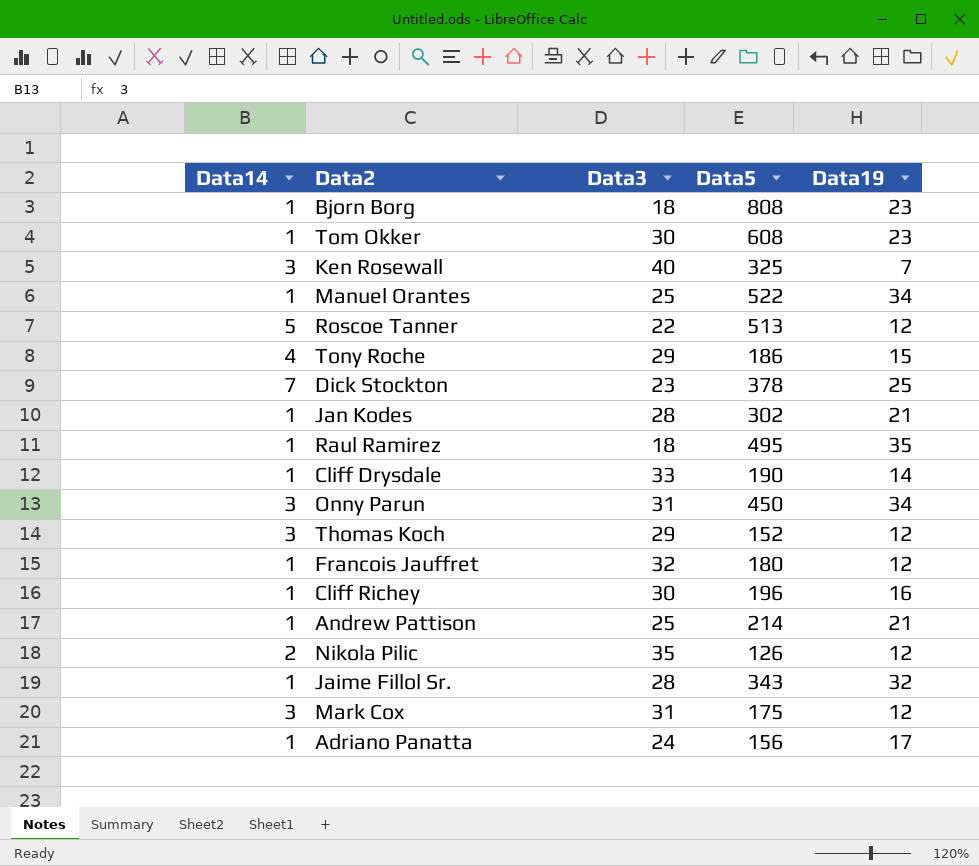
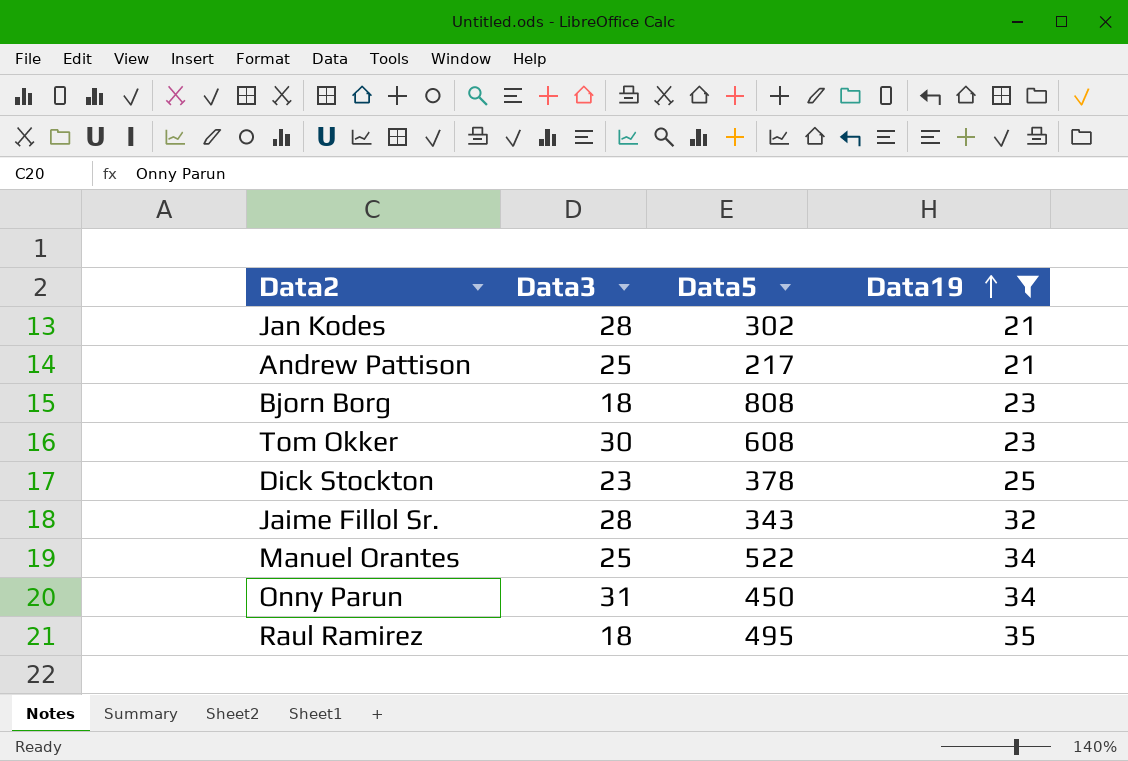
filter: none -> Data19 >= 21
row order: none -> Data19 ascending
column Data14 | position: 1 -> none
Andrew Pattison | Data5: 214 -> 217

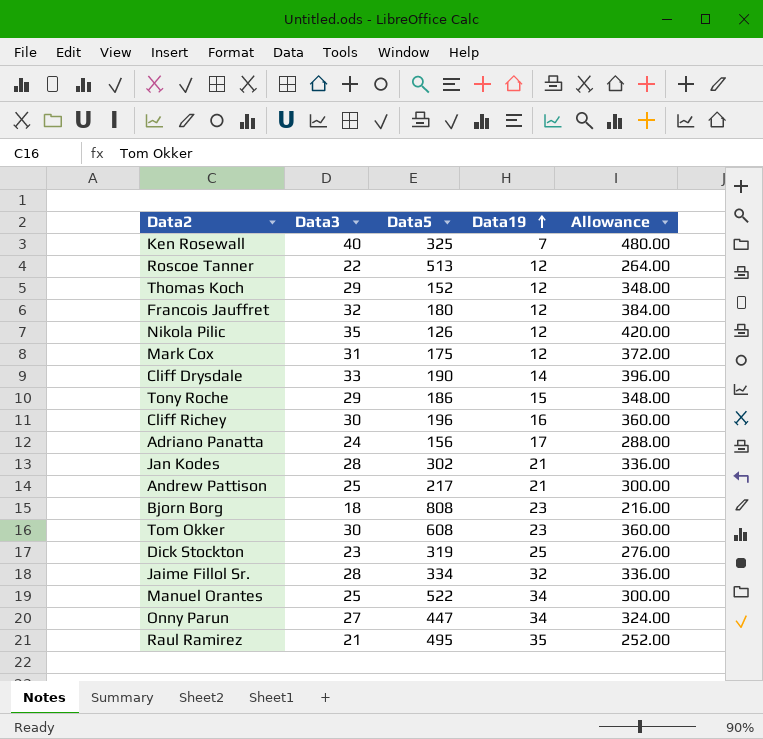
filter: Data19 >= 21 -> none
column Allowance | formula: none -> [Data3] * 12
Dick Stockton | Data5: 378 -> 319
Jaime Fillol Sr. | Data5: 343 -> 334
Onny Parun | Data3: 31 -> 27
Onny Parun | Data5: 450 -> 447
Raul Ramirez | Data3: 18 -> 21

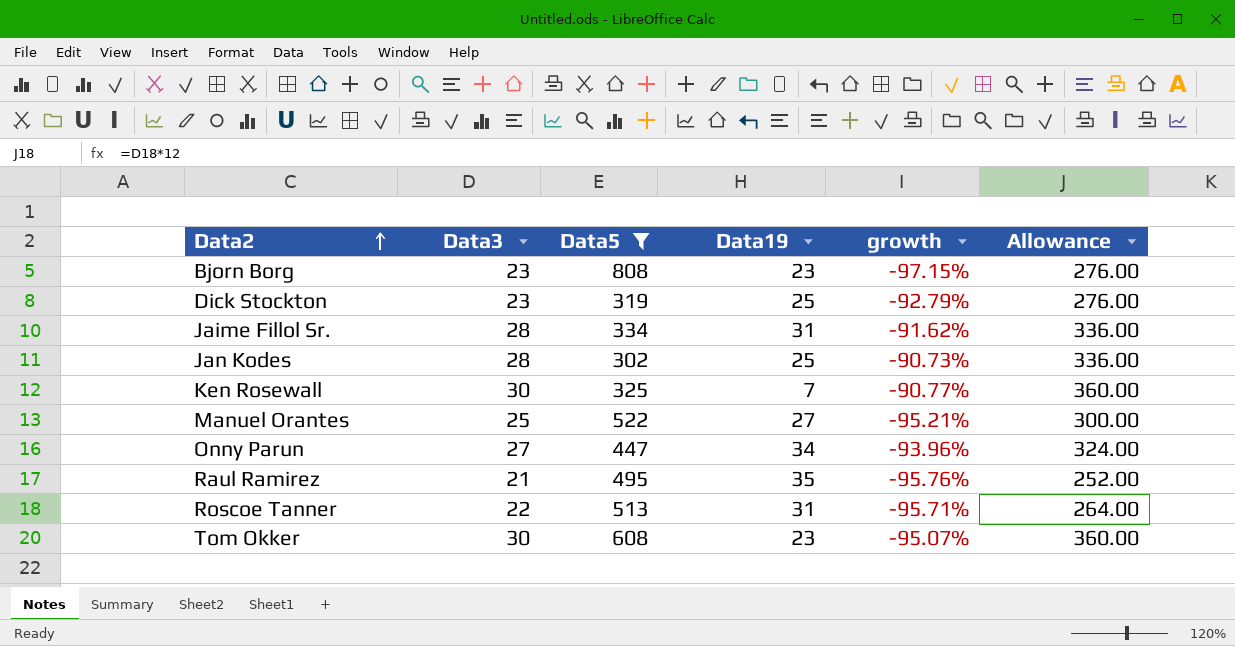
filter: none -> Data5 >= 302
row order: Data19 ascending -> Data2 ascending
column growth | formula: none -> ([Data3] - [Data5]) / [Data5]
Bjorn Borg | Data3: 18 -> 23
Bjorn Borg | Allowance: 216.00 -> 276.00
Jaime Fillol Sr. | Data19: 32 -> 31
Jan Kodes | Data19: 21 -> 25
Ken Rosewall | Data3: 40 -> 30
Ken Rosewall | Allowance: 480.00 -> 360.00
Manuel Orantes | Data19: 34 -> 27
Roscoe Tanner | Data19: 12 -> 31

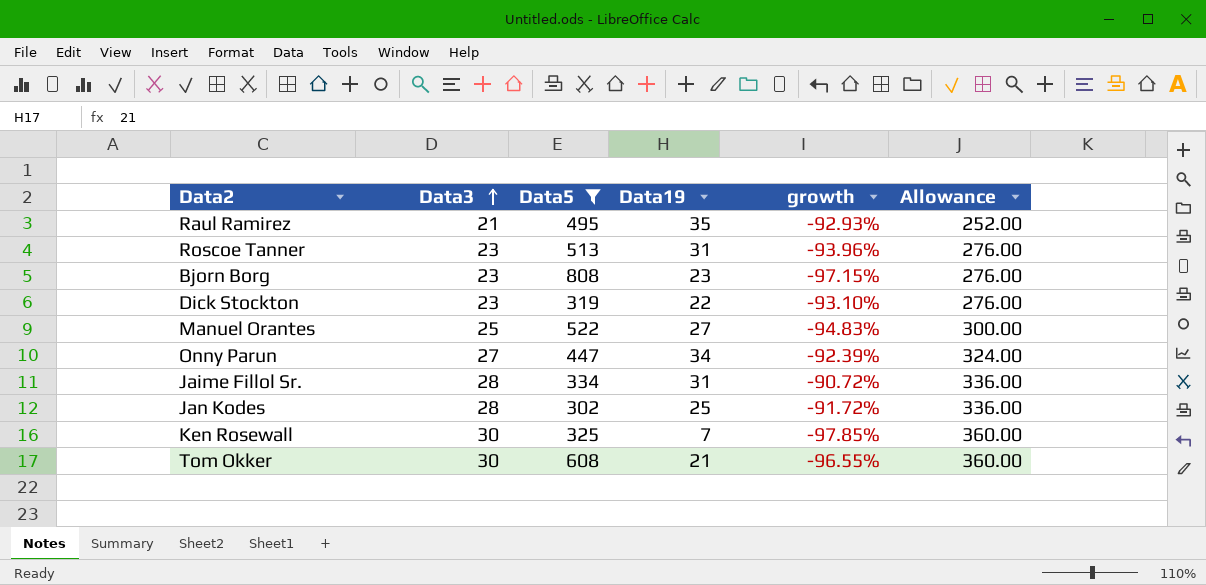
row order: Data2 ascending -> Data3 ascending
column growth | formula: ([Data3] - [Data5]) / [Data5] -> ([Data19] - [Data5]) / [Data5]
Roscoe Tanner | Data3: 22 -> 23
Roscoe Tanner | Allowance: 264.00 -> 276.00
Dick Stockton | Data19: 25 -> 22
Tom Okker | Data19: 23 -> 21

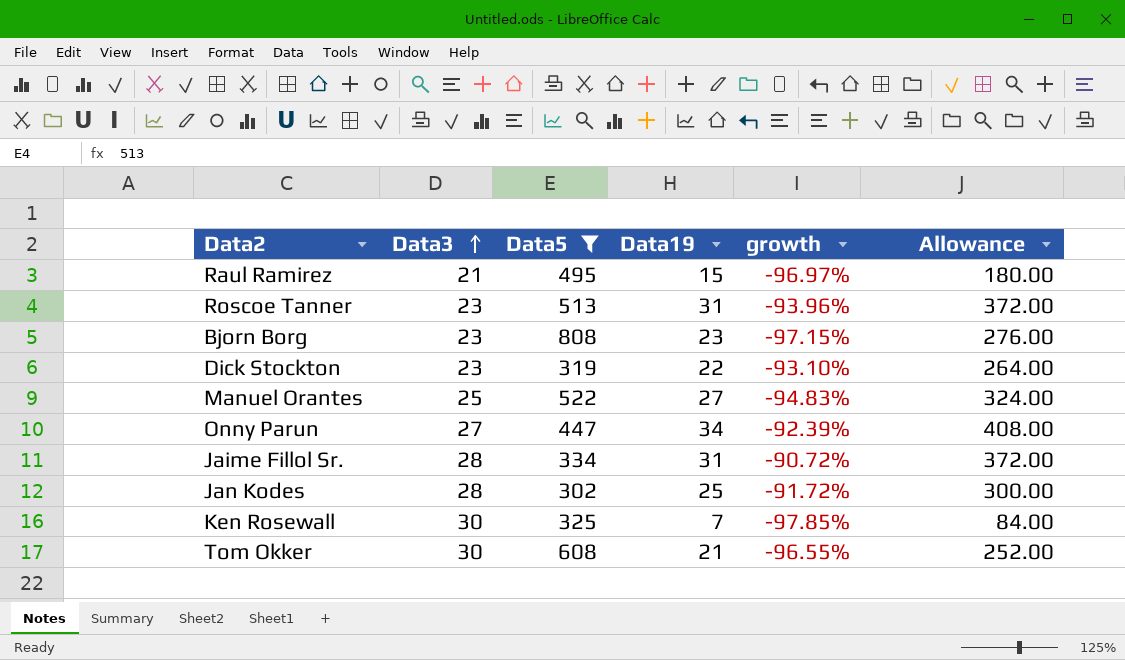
column Allowance | formula: [Data3] * 12 -> [Data19] * 12
Raul Ramirez | Data19: 35 -> 15
Raul Ramirez | growth: -92.93% -> -96.97%

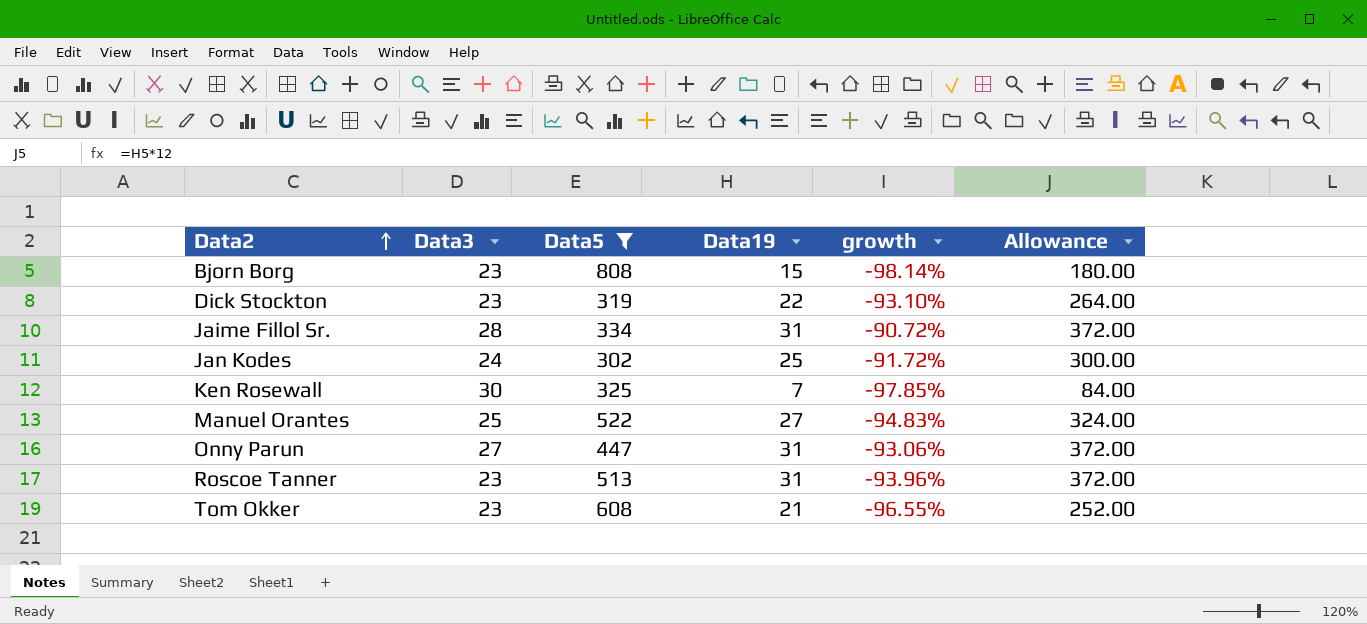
row order: Data3 ascending -> Data2 ascending
row Raul Ramirez: 21 | 495 | 15 | -96.97% | 180.00 -> none
Bjorn Borg | Data19: 23 -> 15
Bjorn Borg | growth: -97.15% -> -98.14%
Bjorn Borg | Allowance: 276.00 -> 180.00
Jan Kodes | Data3: 28 -> 24
Onny Parun | Data19: 34 -> 31
Onny Parun | growth: -92.39% -> -93.06%
Onny Parun | Allowance: 408.00 -> 372.00
Tom Okker | Data3: 30 -> 23

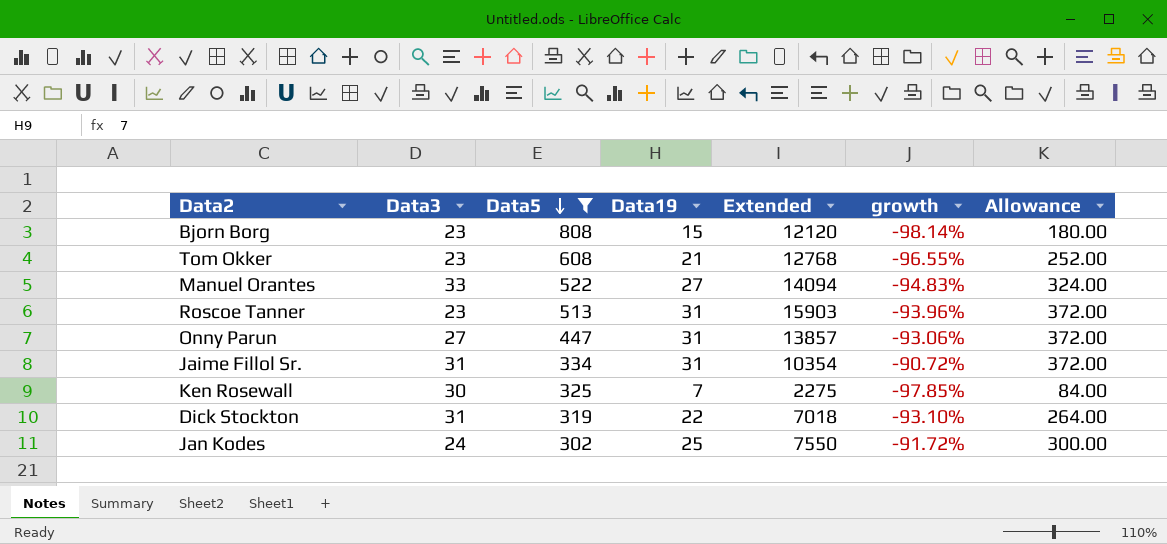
row order: Data2 ascending -> Data5 descending
column Extended | formula: none -> [Data5] * [Data19]
Manuel Orantes | Data3: 25 -> 33
Jaime Fillol Sr. | Data3: 28 -> 31
Dick Stockton | Data3: 23 -> 31

